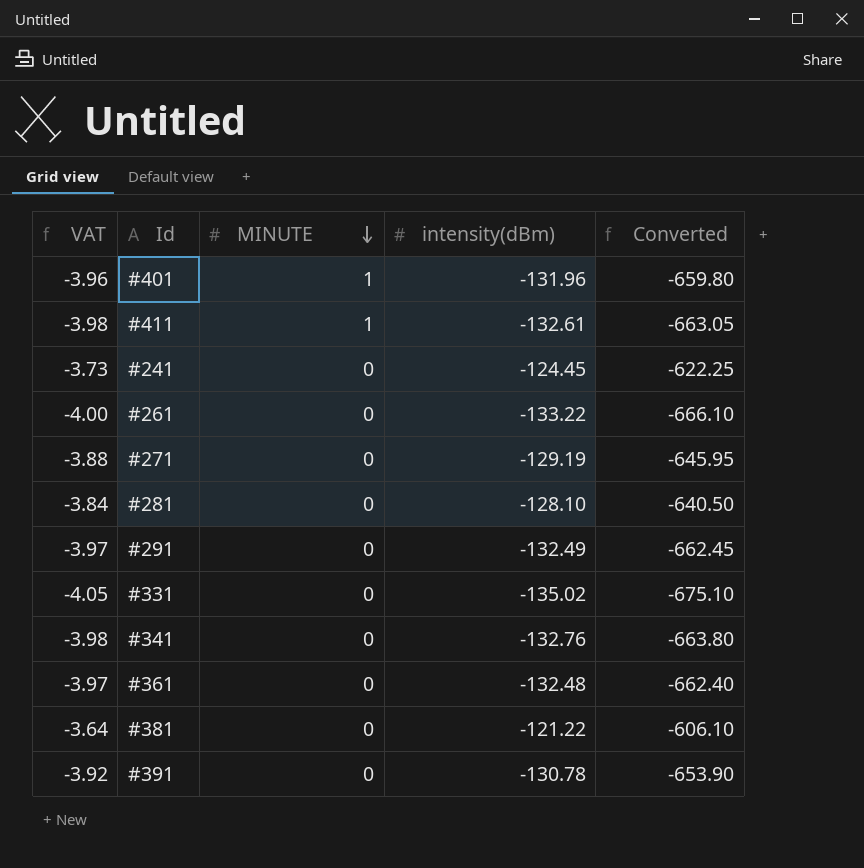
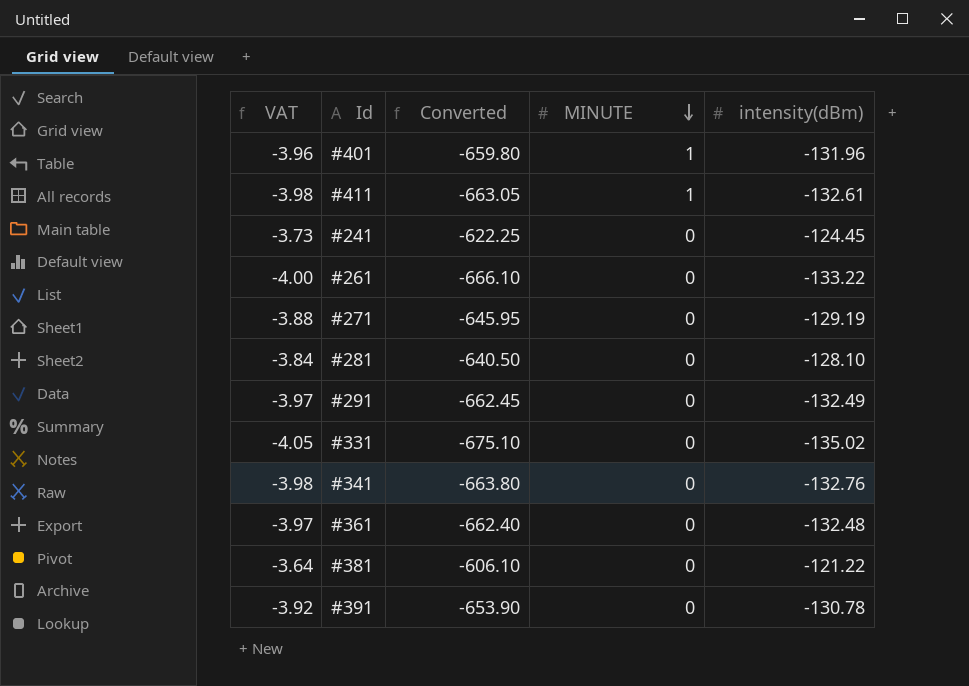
column Converted | position: 5 -> 3

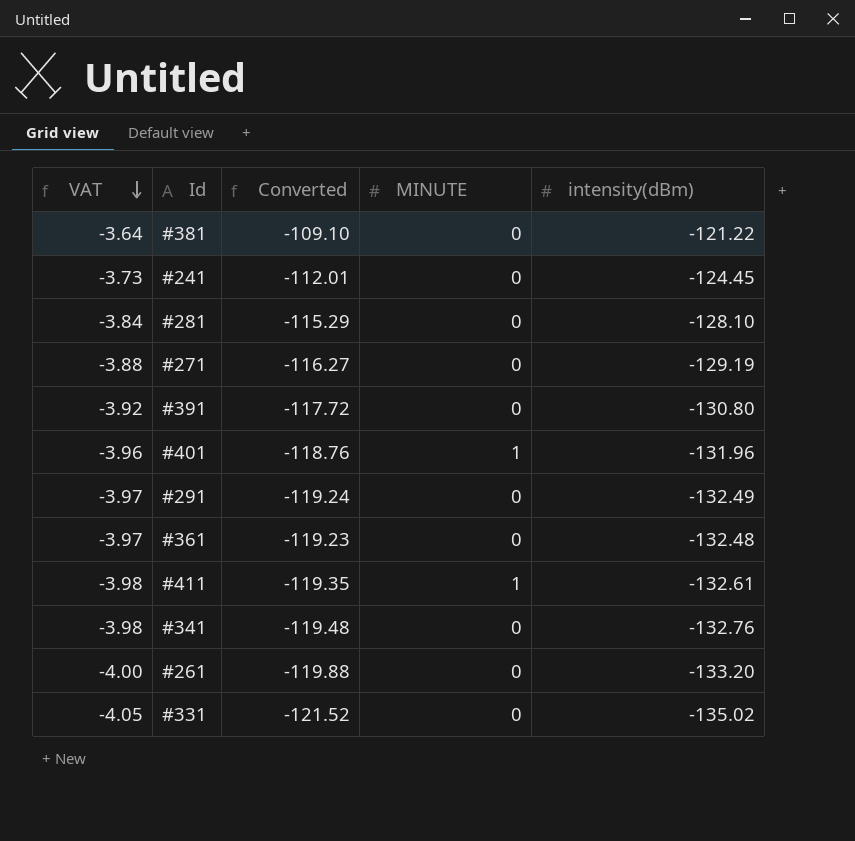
row order: MINUTE descending -> VAT descending
column Converted | formula: [intensity(dBm)] * 5 -> [intensity(dBm)] * 0.9
#391 | intensity(dBm): -130.78 -> -130.80
#261 | intensity(dBm): -133.22 -> -133.20

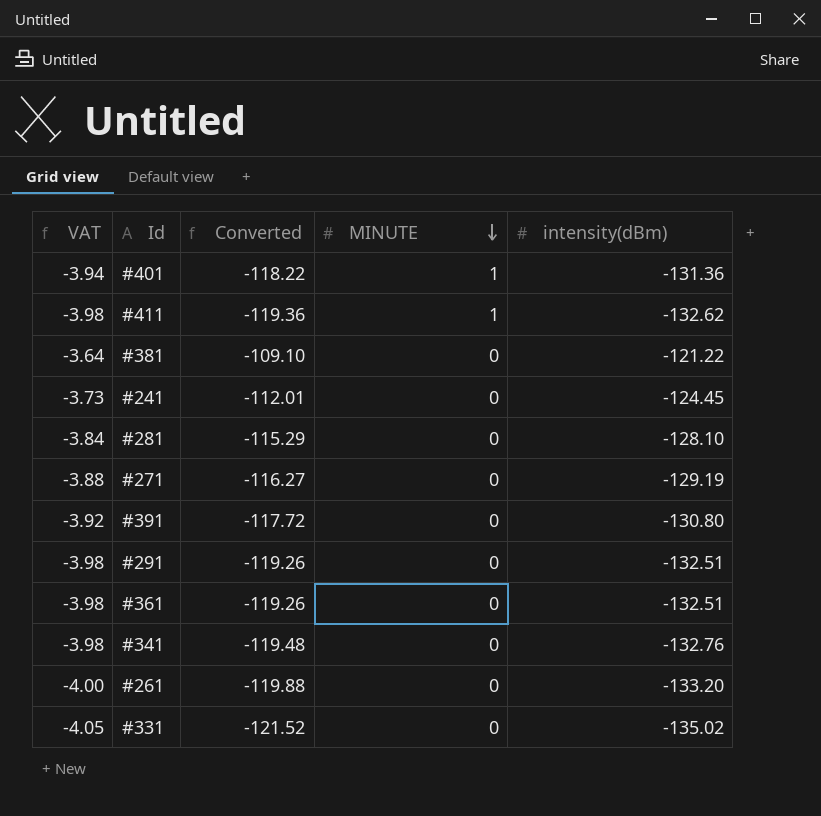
row order: VAT descending -> MINUTE descending
#401 | VAT: -3.96 -> -3.94
#401 | Converted: -118.76 -> -118.22
#401 | intensity(dBm): -131.96 -> -131.36
#411 | Converted: -119.35 -> -119.36
#411 | intensity(dBm): -132.61 -> -132.62
#291 | VAT: -3.97 -> -3.98
#291 | Converted: -119.24 -> -119.26
#291 | intensity(dBm): -132.49 -> -132.51
#361 | VAT: -3.97 -> -3.98
#361 | Converted: -119.23 -> -119.26
#361 | intensity(dBm): -132.48 -> -132.51

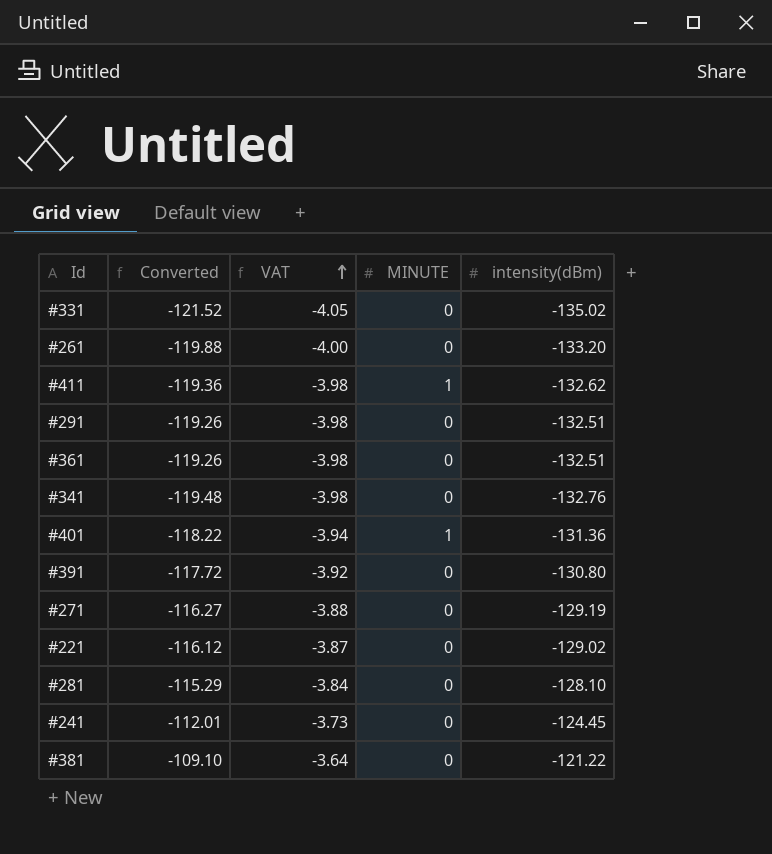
row order: MINUTE descending -> VAT ascending
column VAT | position: 1 -> 3
row #221: none -> -116.12 | -3.87 | 0 | -129.02

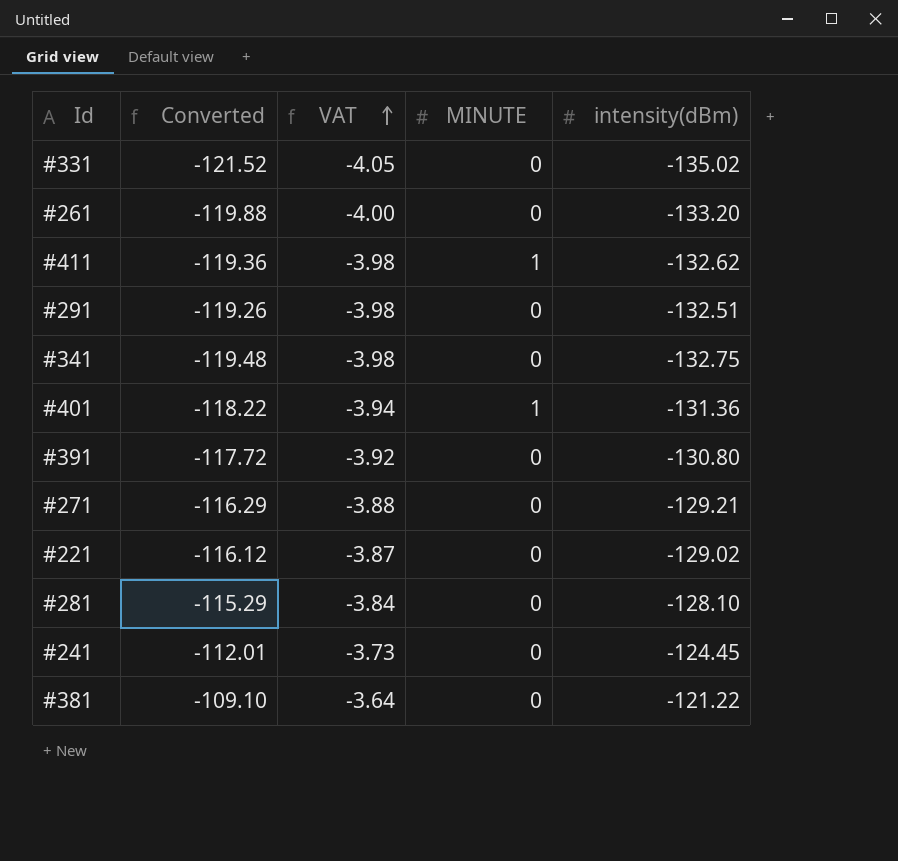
row #361: -119.26 | -3.98 | 0 | -132.51 -> none
#341 | intensity(dBm): -132.76 -> -132.75
#271 | Converted: -116.27 -> -116.29
#271 | intensity(dBm): -129.19 -> -129.21

